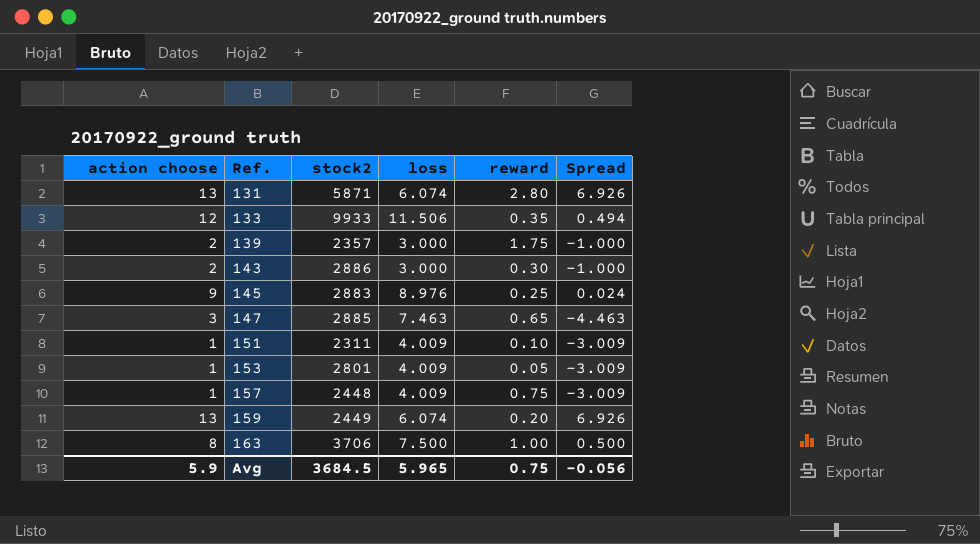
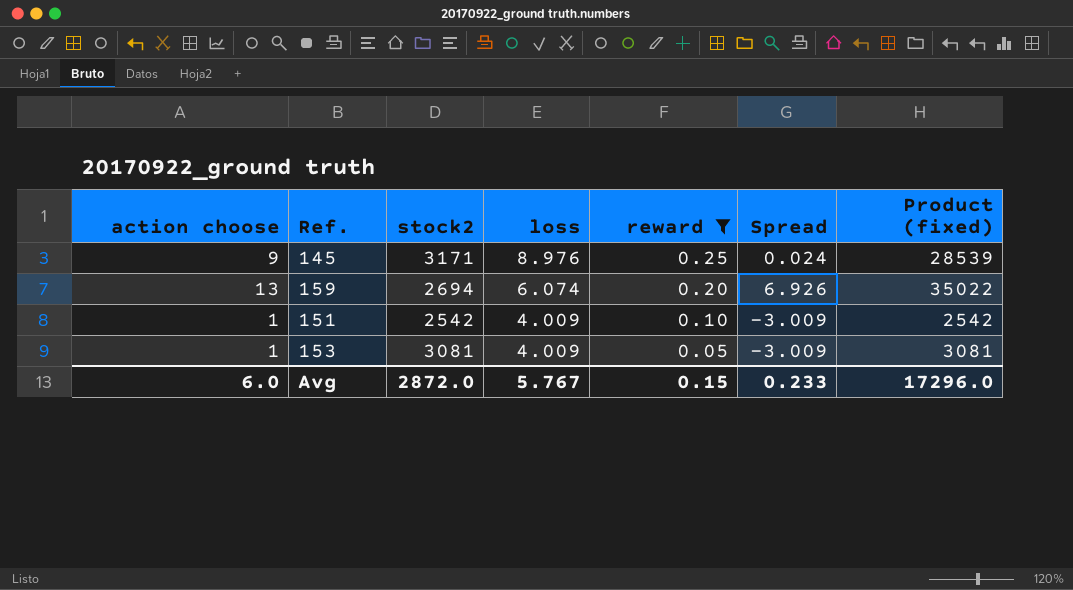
filter: none -> reward <= 0.25
row order: Ref. ascending -> loss descending
column Product (fixed) | formula: none -> [action choose] * [stock2]
145 | stock2: 2883 -> 3171
159 | stock2: 2449 -> 2694
151 | stock2: 2311 -> 2542
153 | stock2: 2801 -> 3081
Avg | action choose: 5.9 -> 6.0
Avg | stock2: 3684.5 -> 2872.0
Avg | loss: 5.965 -> 5.767
Avg | reward: 0.75 -> 0.15
Avg | Spread: -0.056 -> 0.233

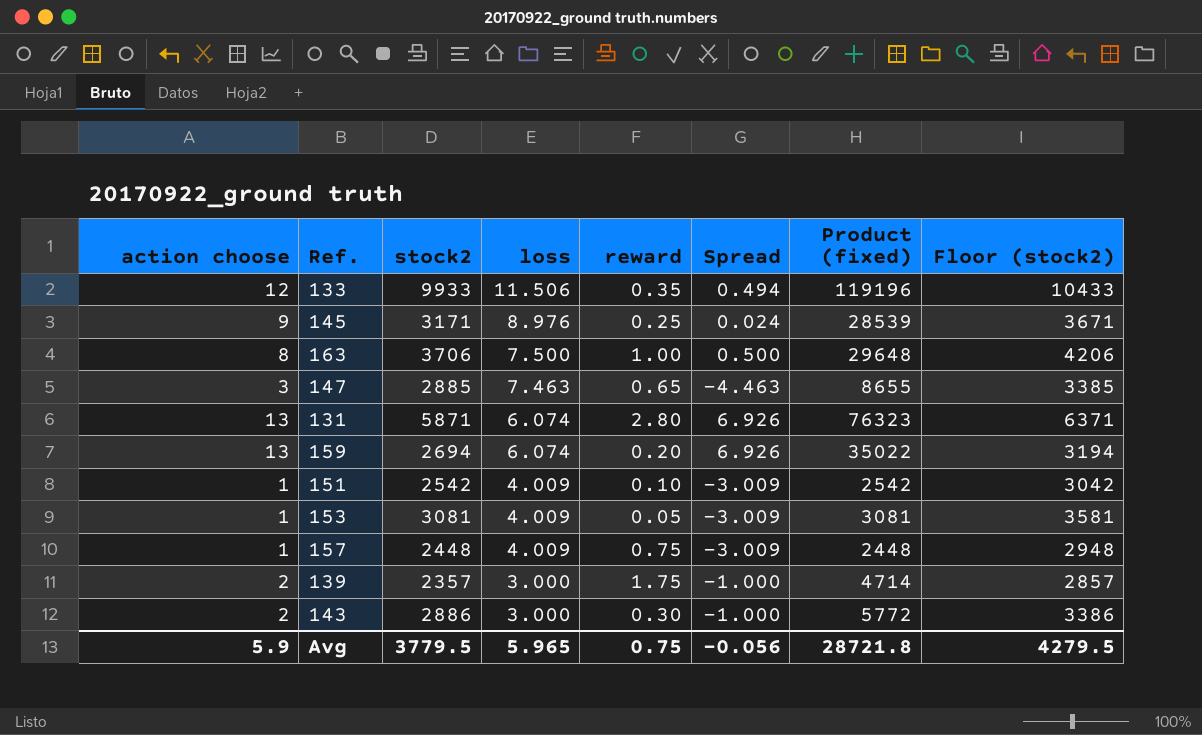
filter: reward <= 0.25 -> none
column Floor (stock2) | formula: none -> [stock2] + 500
Avg | action choose: 6.0 -> 5.9
Avg | stock2: 2872.0 -> 3779.5
Avg | loss: 5.767 -> 5.965
Avg | reward: 0.15 -> 0.75
Avg | Spread: 0.233 -> -0.056
Avg | Product (fixed): 17296.0 -> 28721.8

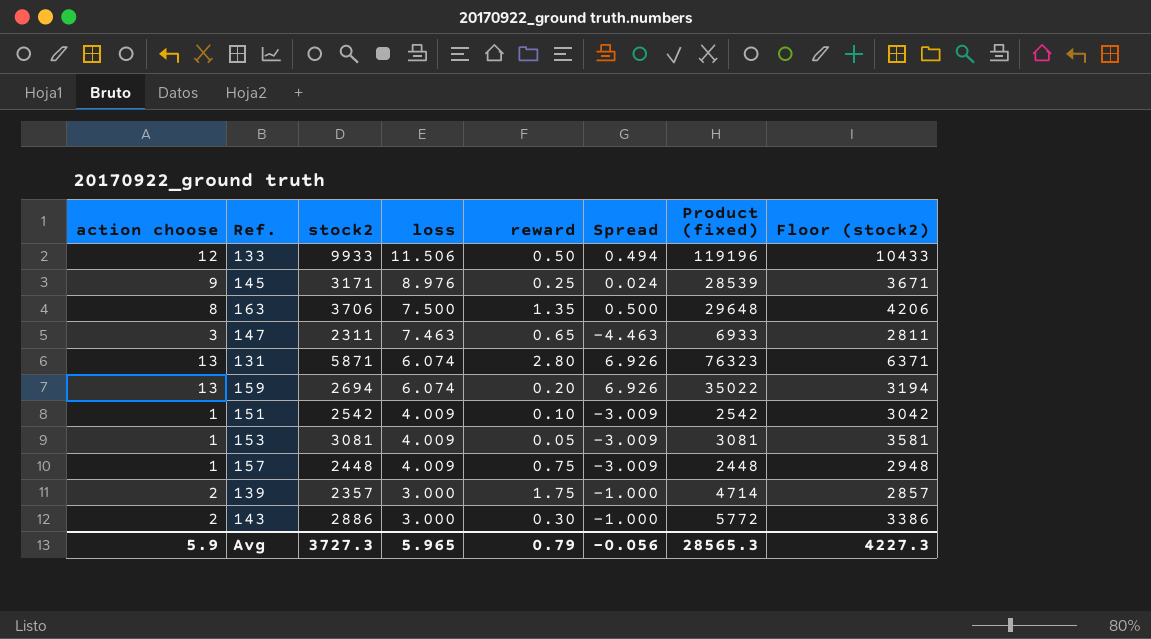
133 | reward: 0.35 -> 0.50
163 | reward: 1.00 -> 1.35
147 | stock2: 2885 -> 2311
147 | Product (fixed): 8655 -> 6933
147 | Floor (stock2): 3385 -> 2811
Avg | stock2: 3779.5 -> 3727.3
Avg | reward: 0.75 -> 0.79
Avg | Product (fixed): 28721.8 -> 28565.3
Avg | Floor (stock2): 4279.5 -> 4227.3

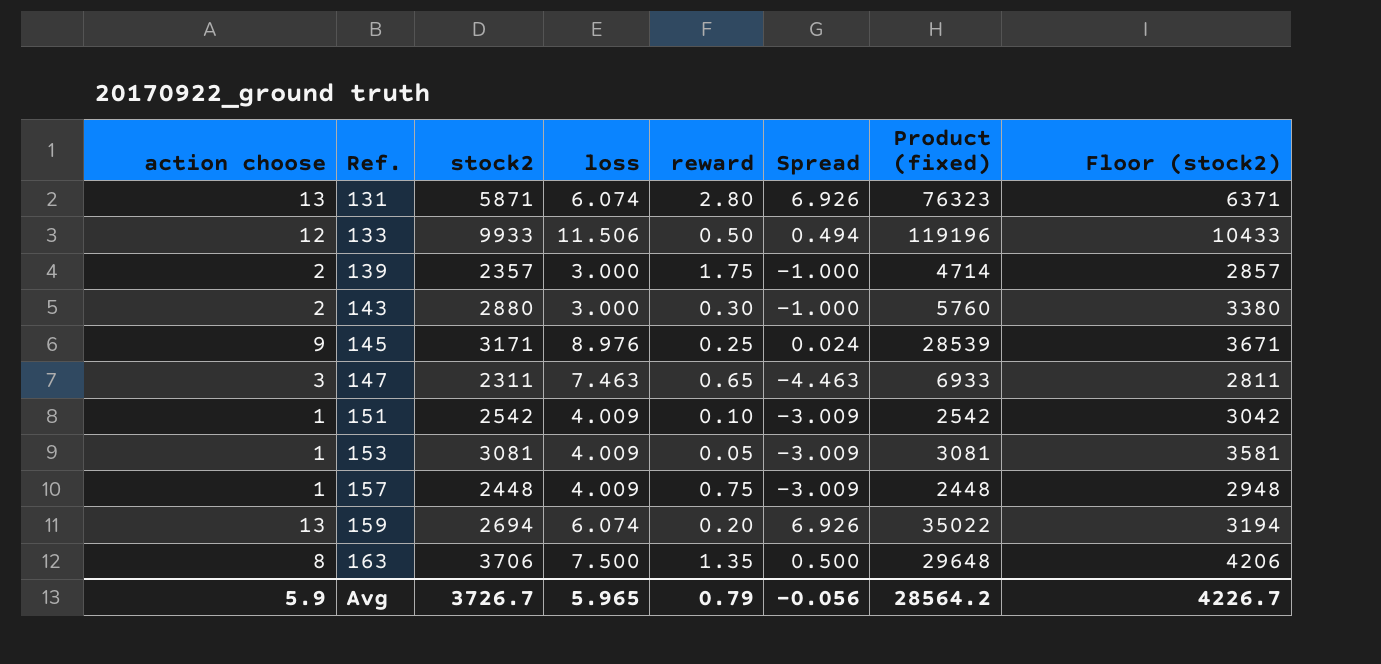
row order: loss descending -> Ref. ascending
143 | stock2: 2886 -> 2880
143 | Product (fixed): 5772 -> 5760
143 | Floor (stock2): 3386 -> 3380
Avg | stock2: 3727.3 -> 3726.7
Avg | Product (fixed): 28565.3 -> 28564.2
Avg | Floor (stock2): 4227.3 -> 4226.7

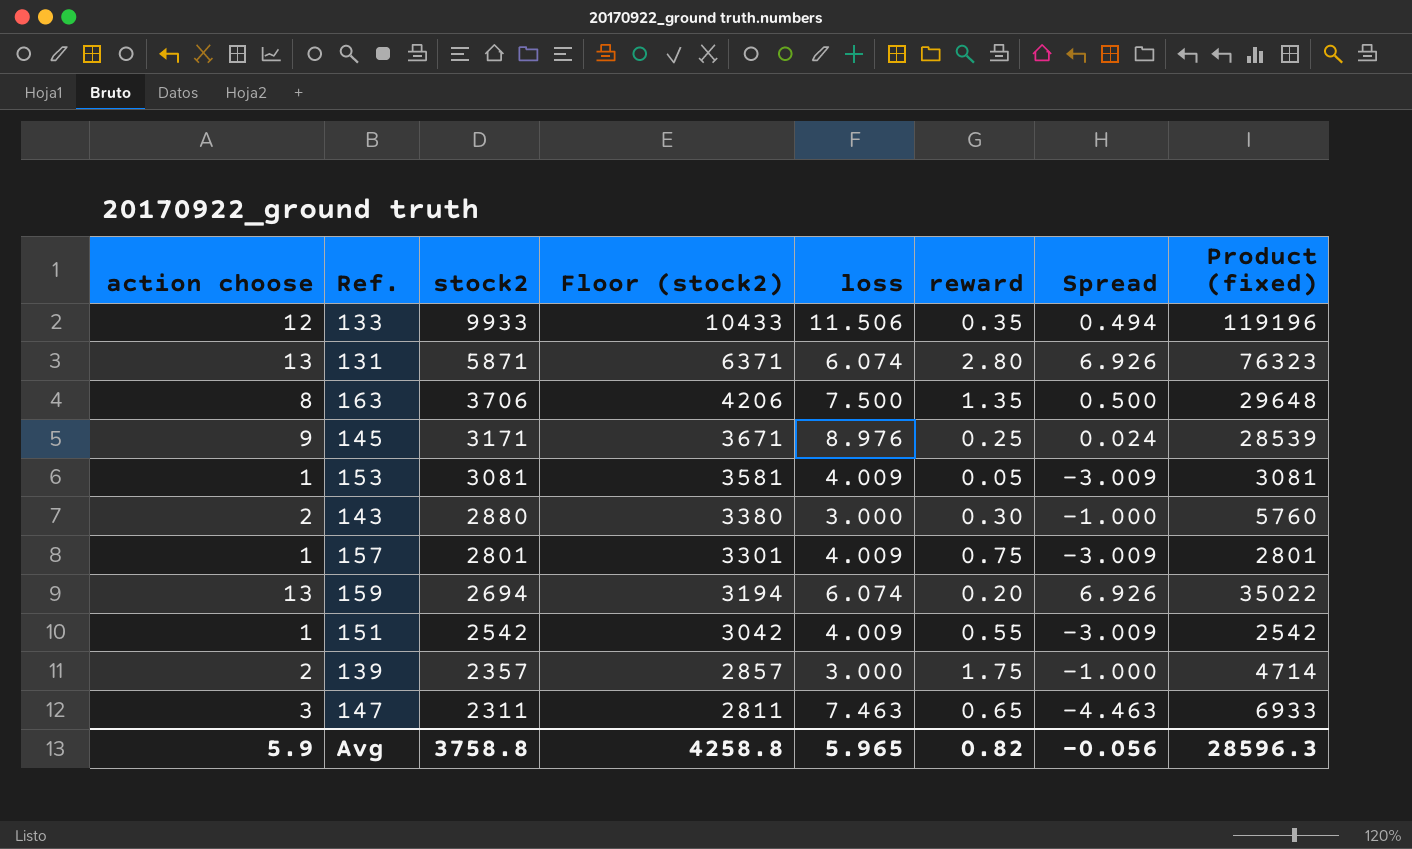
row order: Ref. ascending -> stock2 descending
column Floor (stock2) | position: 8 -> 4
133 | reward: 0.50 -> 0.35
157 | stock2: 2448 -> 2801
157 | Floor (stock2): 2948 -> 3301
157 | Product (fixed): 2448 -> 2801
151 | reward: 0.10 -> 0.55
Avg | stock2: 3726.7 -> 3758.8
Avg | Floor (stock2): 4226.7 -> 4258.8
Avg | reward: 0.79 -> 0.82
Avg | Product (fixed): 28564.2 -> 28596.3

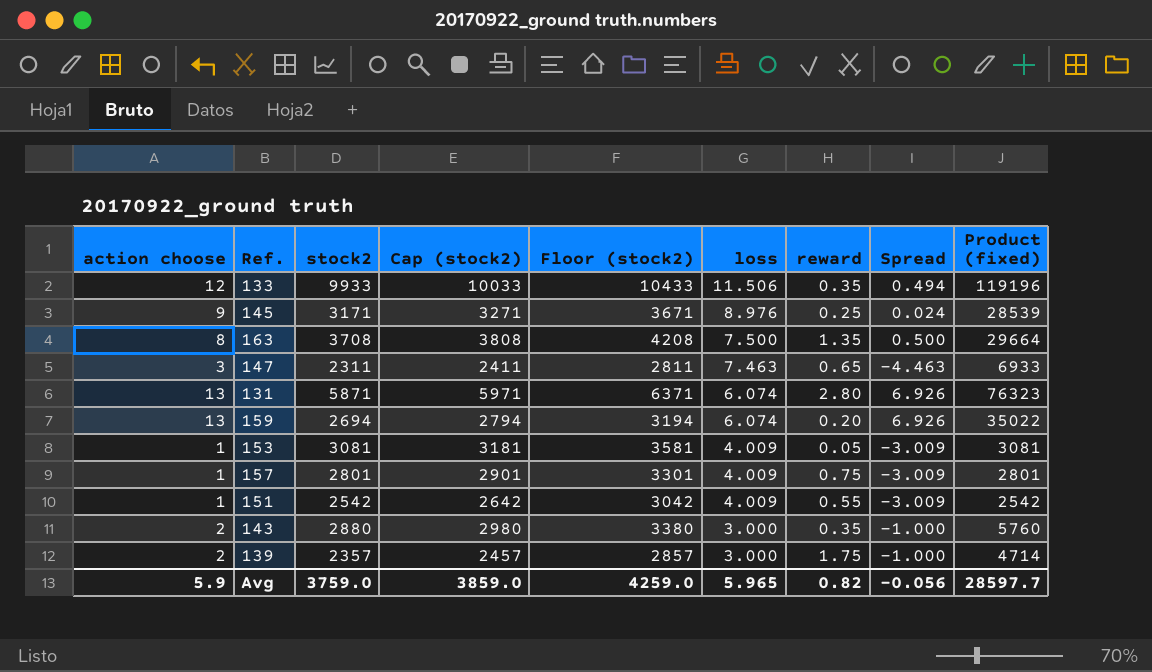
row order: stock2 descending -> loss descending
column Cap (stock2) | formula: none -> [stock2] + 100
163 | stock2: 3706 -> 3708
163 | Floor (stock2): 4206 -> 4208
163 | Product (fixed): 29648 -> 29664
143 | reward: 0.30 -> 0.35
Avg | stock2: 3758.8 -> 3759.0
Avg | Floor (stock2): 4258.8 -> 4259.0
Avg | Product (fixed): 28596.3 -> 28597.7

